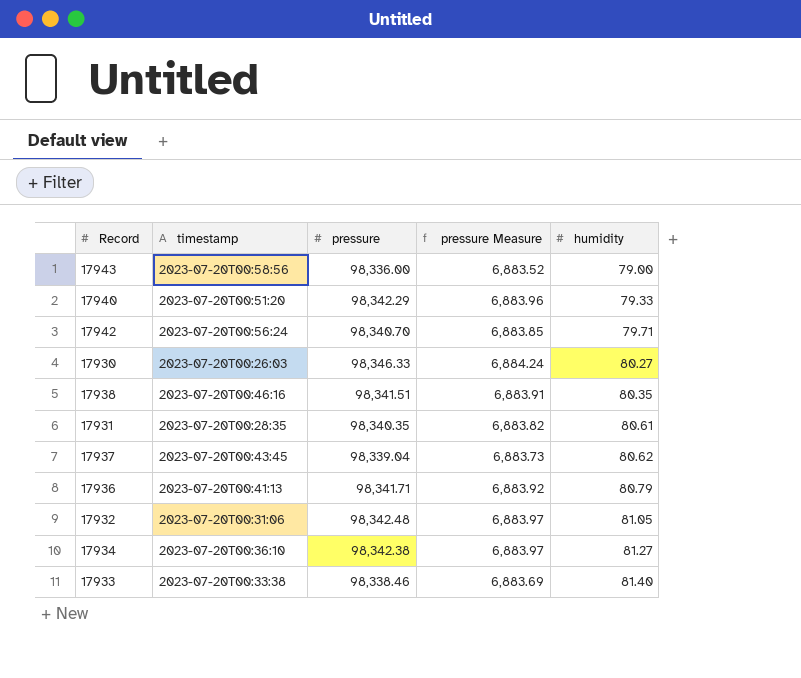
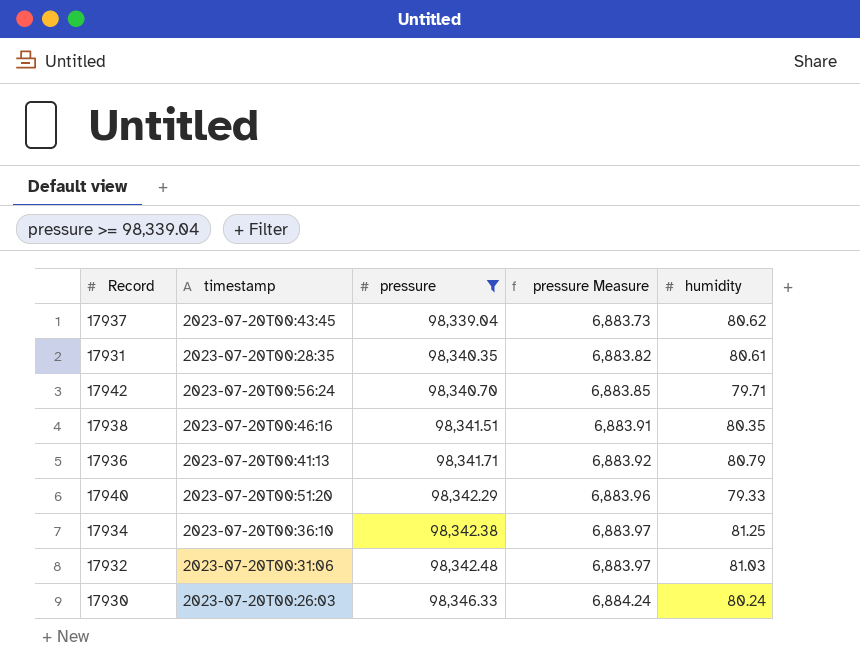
filter: none -> pressure >= 98,339.04
row order: humidity ascending -> pressure ascending
17934 | humidity: 81.27 -> 81.25
17932 | humidity: 81.05 -> 81.03
17930 | humidity: 80.27 -> 80.24

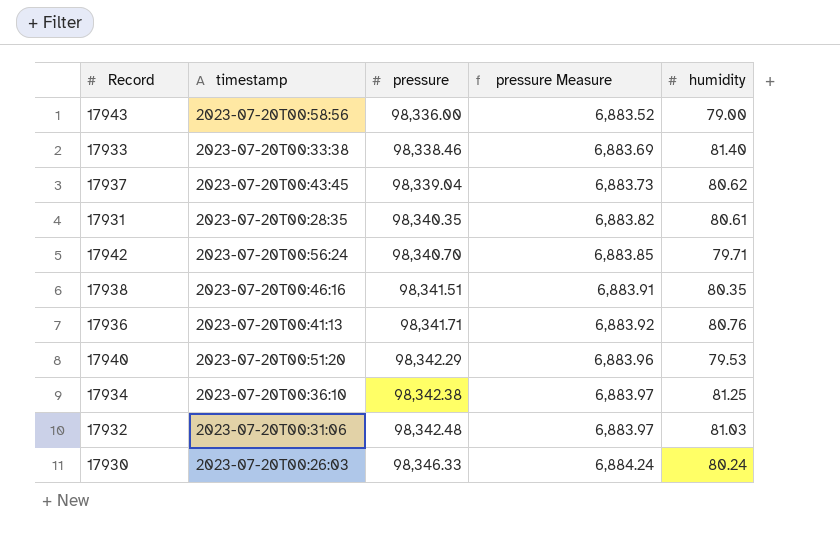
filter: pressure >= 98,339.04 -> none
17936 | humidity: 80.79 -> 80.76
17940 | humidity: 79.33 -> 79.53

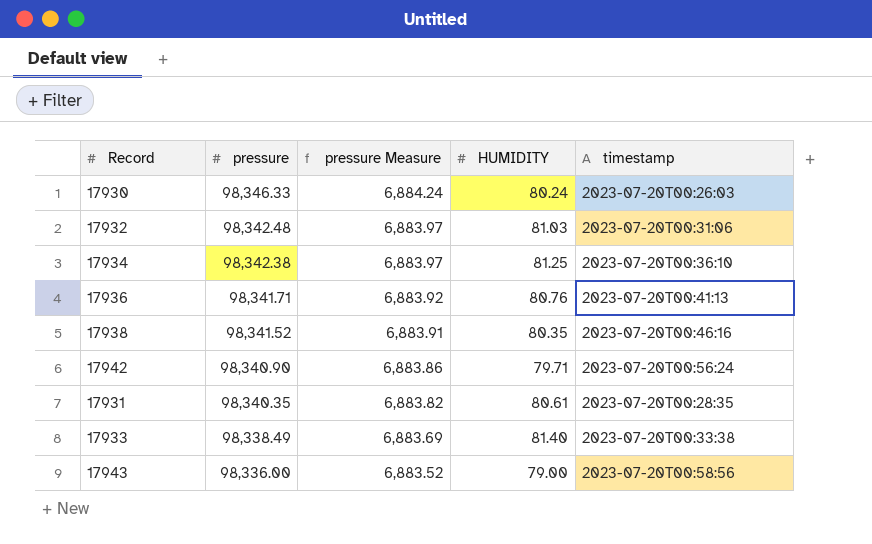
row order: pressure ascending -> pressure descending
column name: humidity -> HUMIDITY
column timestamp | position: 2 -> 5
row 17937: 2023-07-20T00:43:45 | 98,339.04 | 6,883.73 | 80.62 -> none
row 17940: 2023-07-20T00:51:20 | 98,342.29 | 6,883.96 | 79.53 -> none
17938 | pressure: 98,341.51 -> 98,341.52
17942 | pressure: 98,340.70 -> 98,340.90
17942 | pressure Measure: 6,883.85 -> 6,883.86
17933 | pressure: 98,338.46 -> 98,338.49

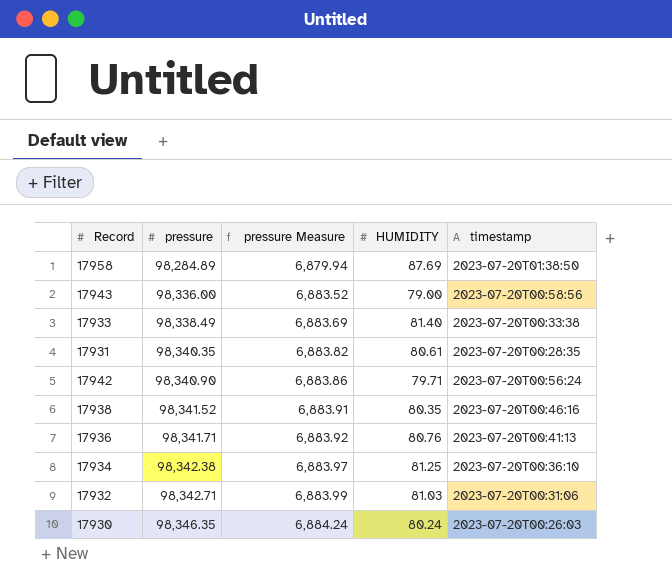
row order: pressure descending -> pressure ascending
row 17958: none -> 98,284.89 | 6,879.94 | 87.69 | 2023-07-20T01:38:50
17932 | pressure: 98,342.48 -> 98,342.71
17932 | pressure Measure: 6,883.97 -> 6,883.99
17930 | pressure: 98,346.33 -> 98,346.35

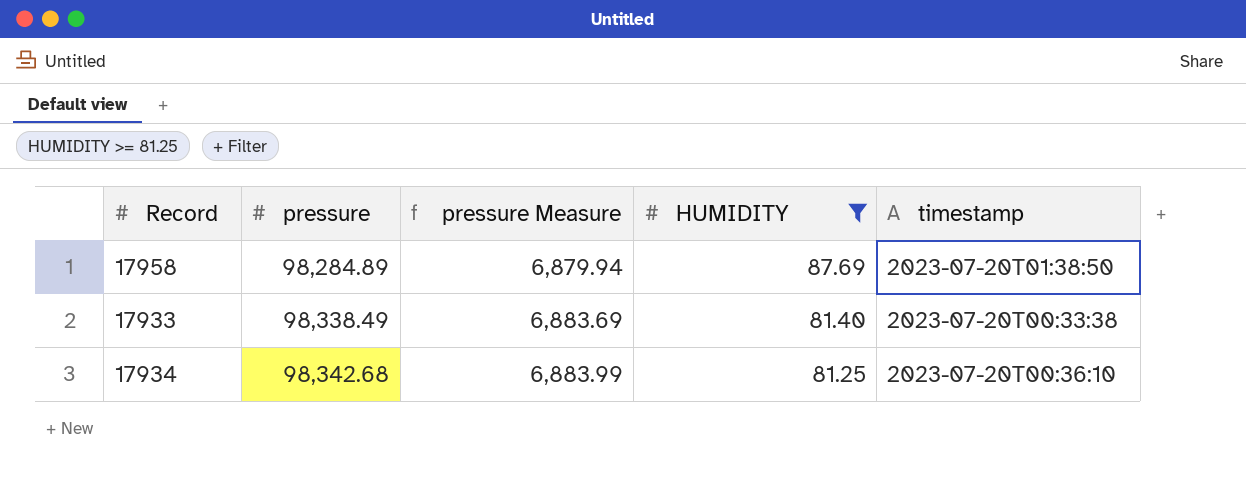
filter: none -> HUMIDITY >= 81.25
17934 | pressure: 98,342.38 -> 98,342.68
17934 | pressure Measure: 6,883.97 -> 6,883.99

